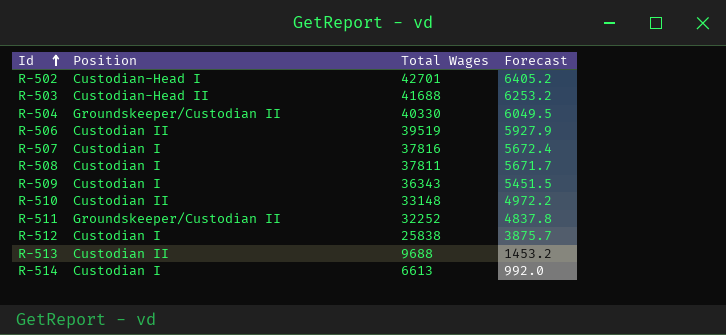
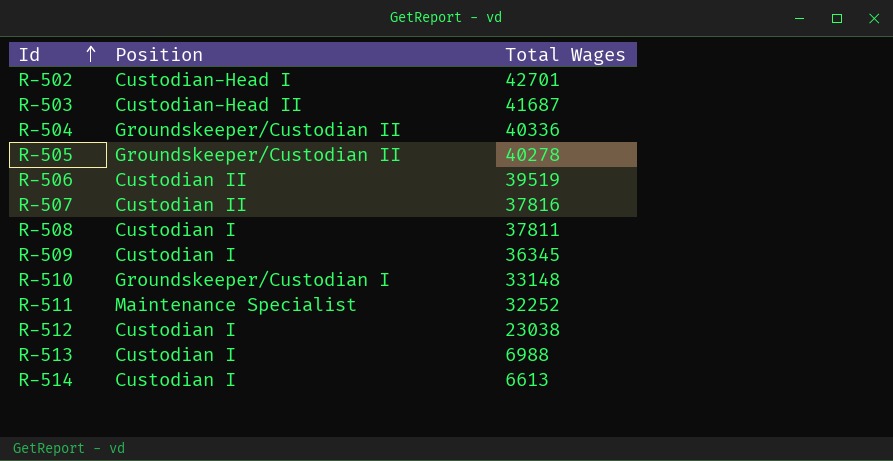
column Forecast | formula: [Total Wages] * 0.15 -> none
R-503 | Total Wages: 41688 -> 41687
R-504 | Total Wages: 40330 -> 40336
row R-505: none -> Groundskeeper/Custodian II | 40278
R-507 | Position: Custodian I -> Custodian II
R-509 | Total Wages: 36343 -> 36345
R-510 | Position: Custodian II -> Groundskeeper/Custodian I
R-511 | Position: Groundskeeper/Custodian II -> Maintenance Specialist
R-512 | Total Wages: 25838 -> 23038
R-513 | Position: Custodian II -> Custodian I
R-513 | Total Wages: 9688 -> 6988

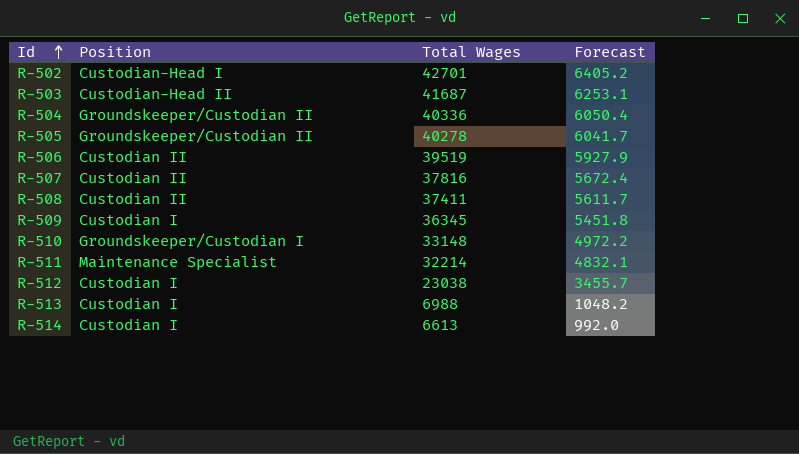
column Forecast | formula: none -> [Total Wages] * 0.15
R-508 | Position: Custodian I -> Custodian II
R-508 | Total Wages: 37811 -> 37411
R-511 | Total Wages: 32252 -> 32214

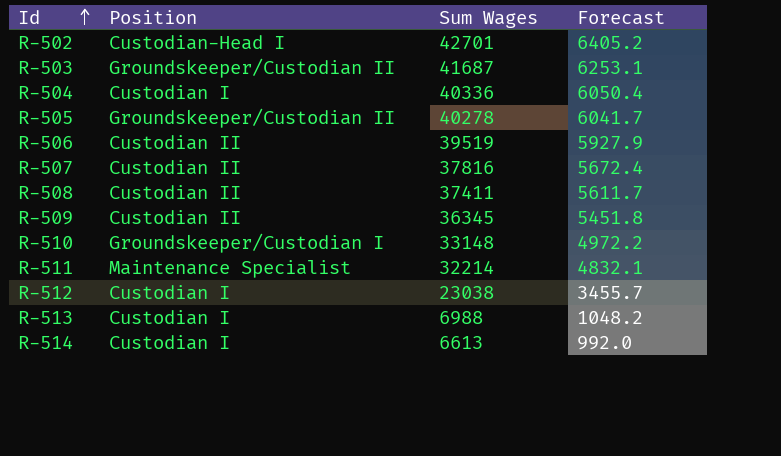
column name: Total Wages -> Sum Wages
R-503 | Position: Custodian-Head II -> Groundskeeper/Custodian II
R-504 | Position: Groundskeeper/Custodian II -> Custodian I
R-509 | Position: Custodian I -> Custodian II

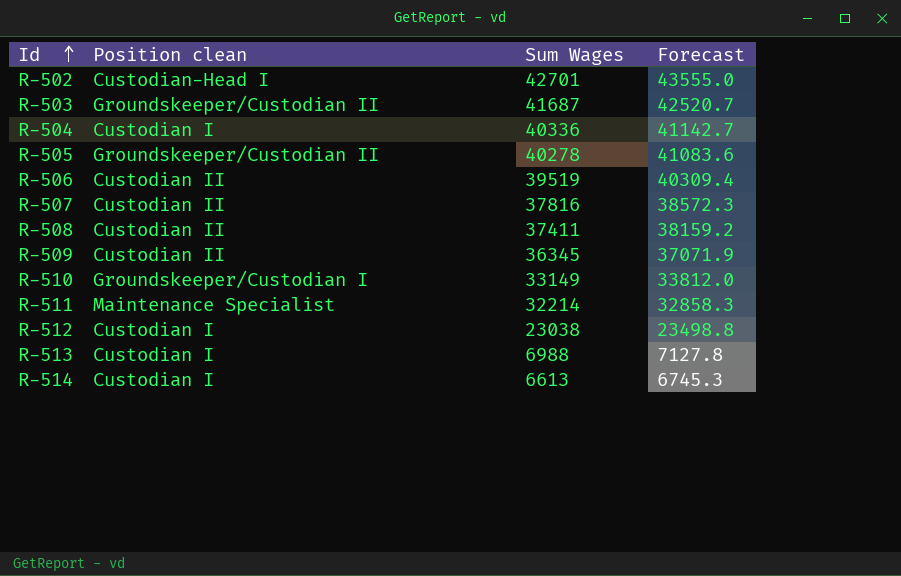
column name: Position -> Position clean
column Forecast | formula: [Sum Wages] * 0.15 -> [Sum Wages] * 1.02
R-510 | Sum Wages: 33148 -> 33149

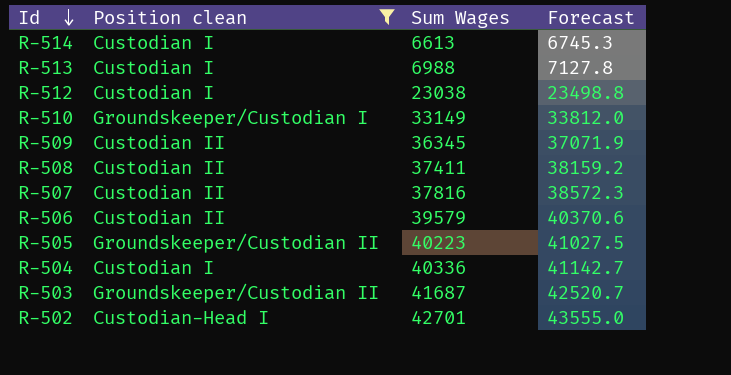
filter: none -> Position clean != Maintenance Specialist
row order: Id ascending -> Id descending
R-506 | Sum Wages: 39519 -> 39579
R-506 | Forecast: 40309.4 -> 40370.6
R-505 | Sum Wages: 40278 -> 40223
R-505 | Forecast: 41083.6 -> 41027.5

